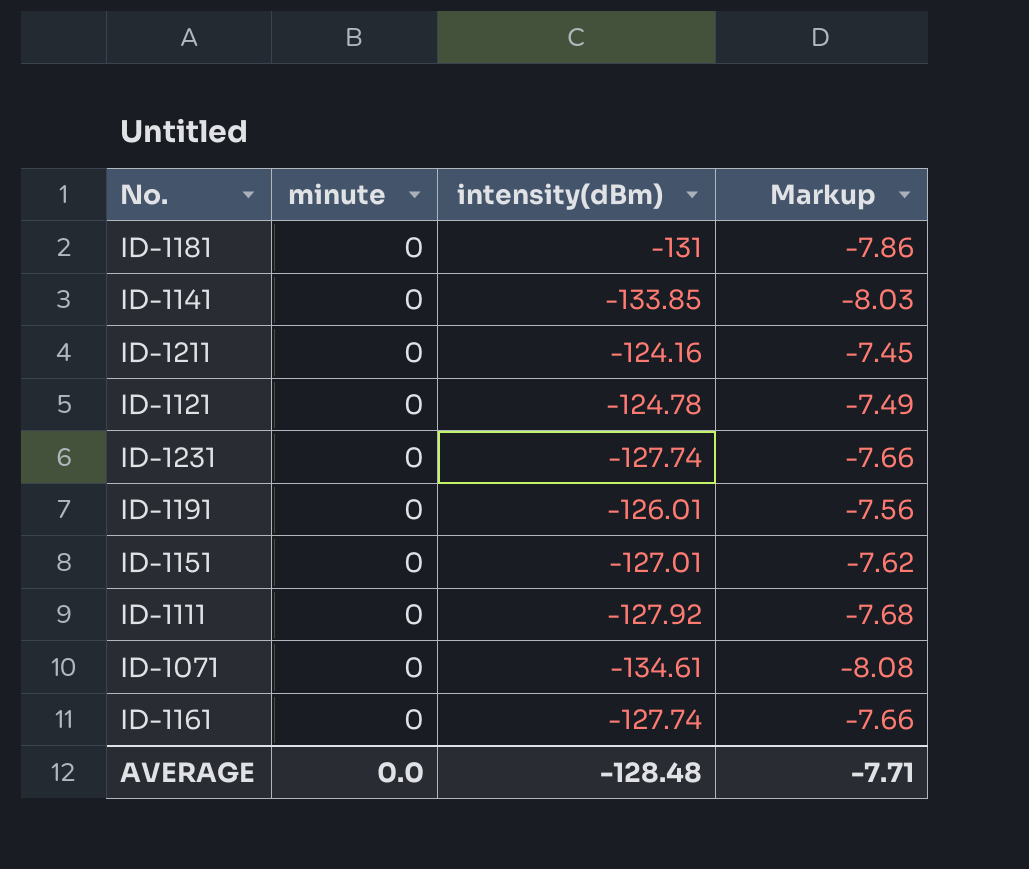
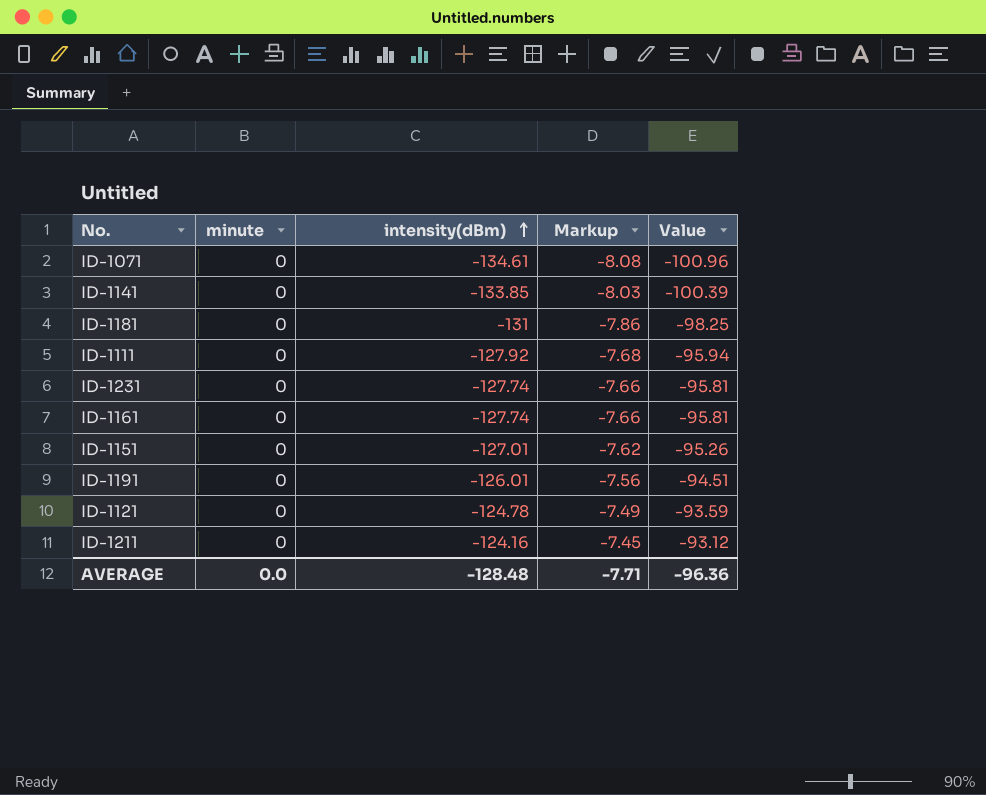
row order: none -> intensity(dBm) ascending
column Value | formula: none -> [intensity(dBm)] * 0.75

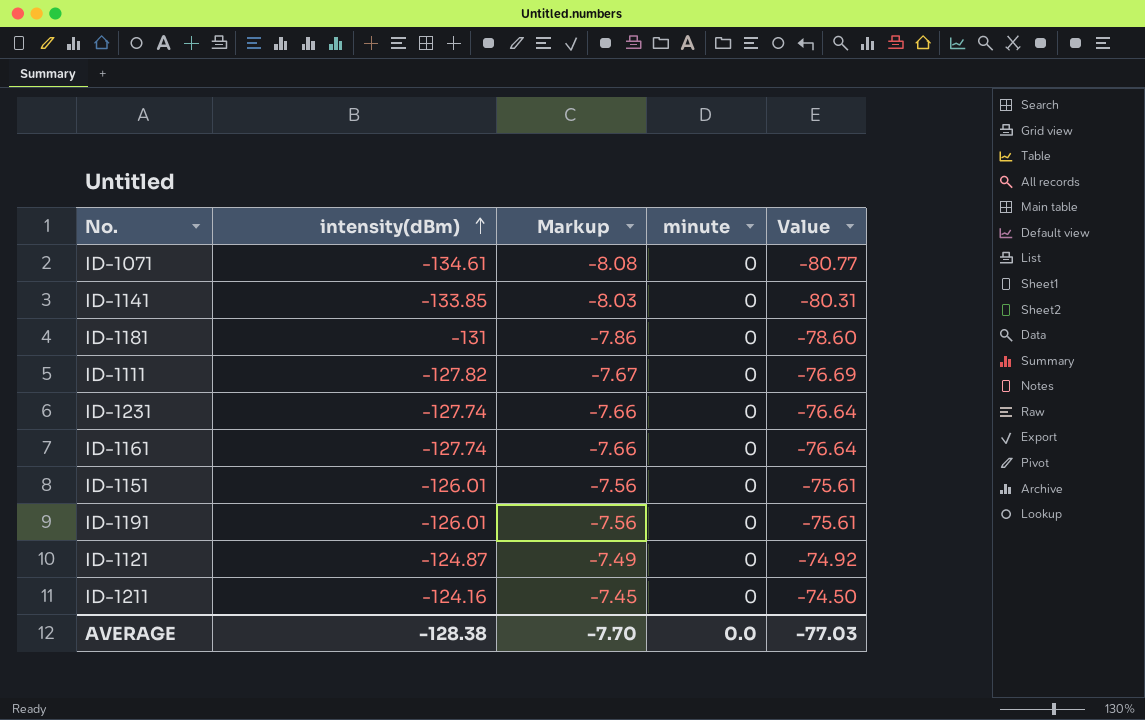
column minute | position: 2 -> 4
column Value | formula: [intensity(dBm)] * 0.75 -> [intensity(dBm)] * 0.6
ID-1111 | intensity(dBm): -127.92 -> -127.82
ID-1111 | Markup: -7.68 -> -7.67
ID-1151 | intensity(dBm): -127.01 -> -126.01
ID-1151 | Markup: -7.62 -> -7.56
ID-1121 | intensity(dBm): -124.78 -> -124.87
AVERAGE | intensity(dBm): -128.48 -> -128.38
AVERAGE | Markup: -7.71 -> -7.70
AVERAGE | Value: -96.36 -> -77.03

